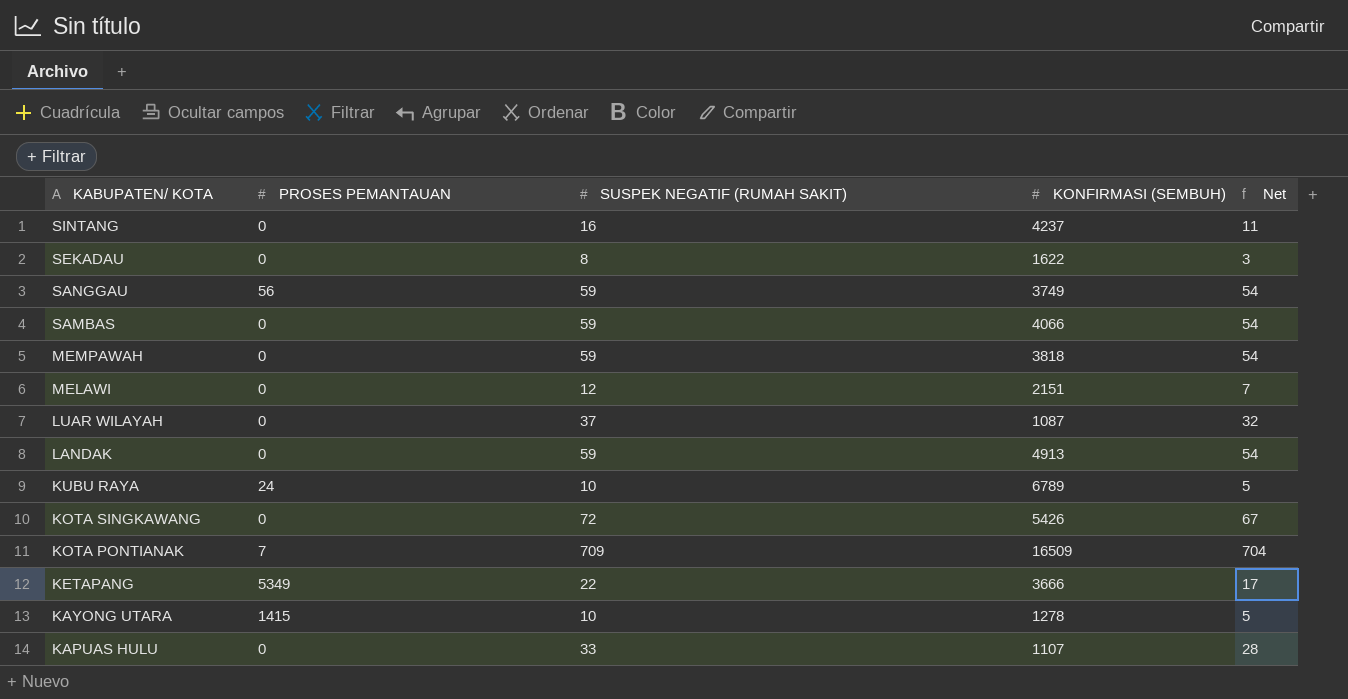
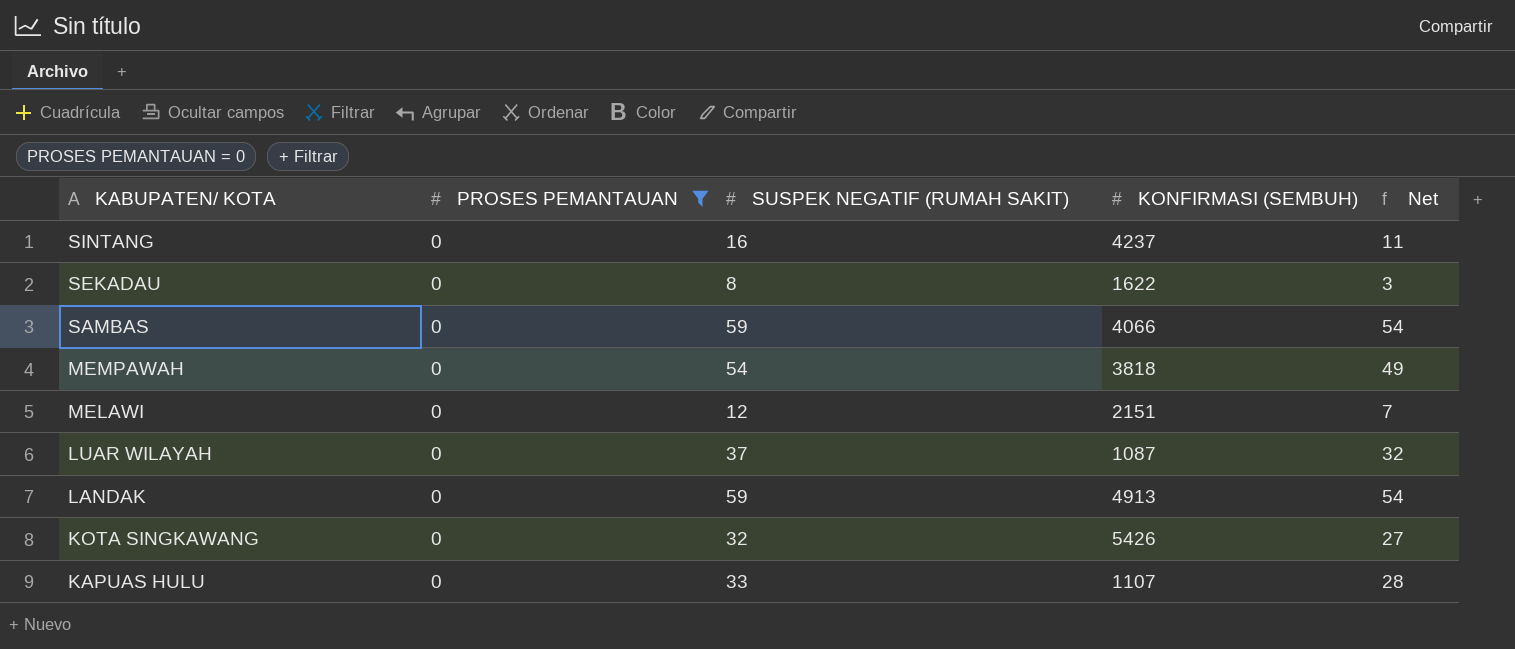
filter: none -> PROSES PEMANTAUAN = 0
MEMPAWAH | SUSPEK NEGATIF (RUMAH SAKIT): 59 -> 54
MEMPAWAH | Net: 54 -> 49
KOTA SINGKAWANG | SUSPEK NEGATIF (RUMAH SAKIT): 72 -> 32
KOTA SINGKAWANG | Net: 67 -> 27

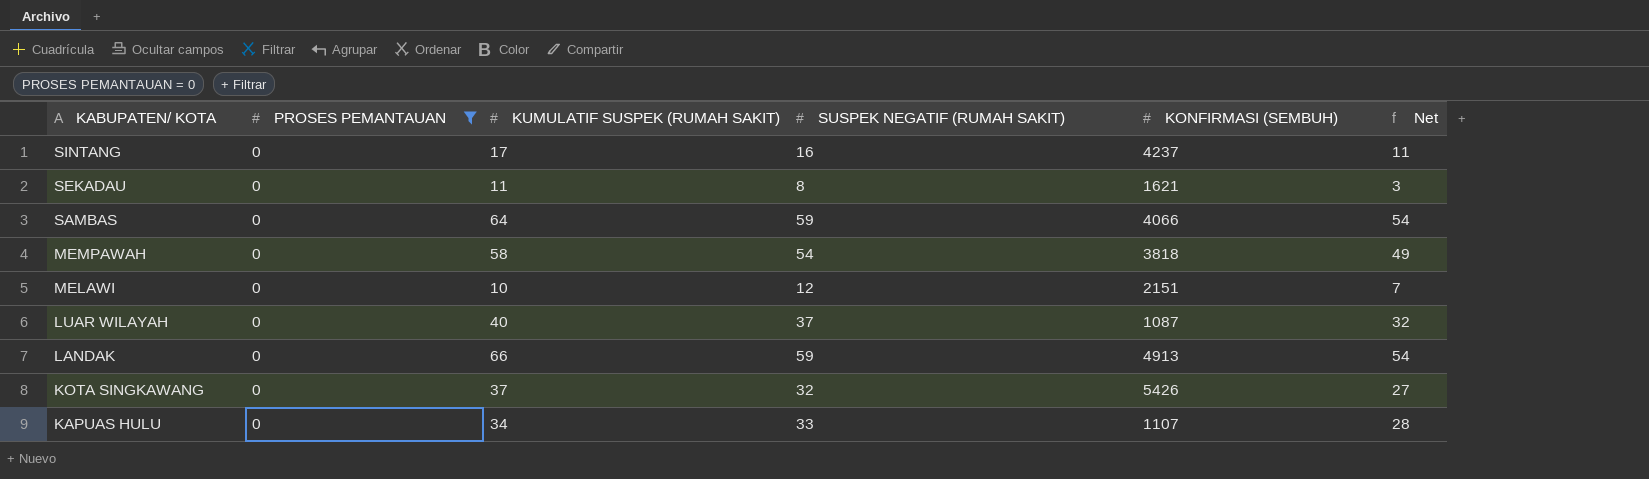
column KUMULATIF SUSPEK (RUMAH SAKIT) | position: none -> 3
SEKADAU | KONFIRMASI (SEMBUH): 1622 -> 1621

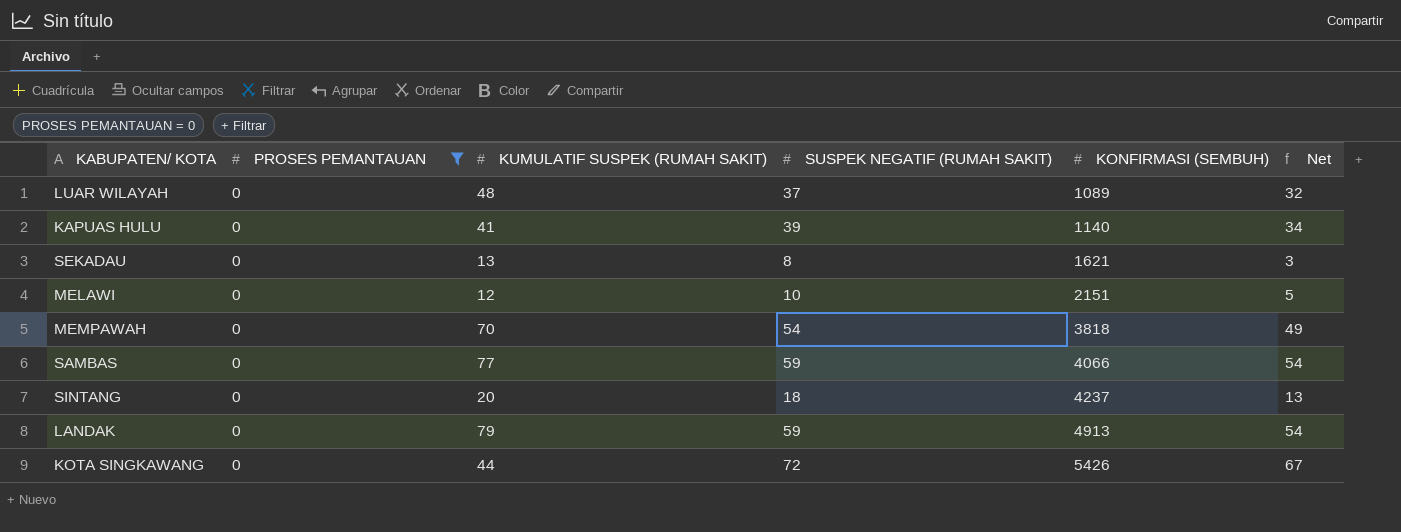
row order: KABUPATEN/ KOTA descending -> KONFIRMASI (SEMBUH) ascending
LUAR WILAYAH | KUMULATIF SUSPEK (RUMAH SAKIT): 40 -> 48
LUAR WILAYAH | KONFIRMASI (SEMBUH): 1087 -> 1089
KAPUAS HULU | KUMULATIF SUSPEK (RUMAH SAKIT): 34 -> 41
KAPUAS HULU | SUSPEK NEGATIF (RUMAH SAKIT): 33 -> 39
KAPUAS HULU | KONFIRMASI (SEMBUH): 1107 -> 1140
KAPUAS HULU | Net: 28 -> 34
SEKADAU | KUMULATIF SUSPEK (RUMAH SAKIT): 11 -> 13
MELAWI | KUMULATIF SUSPEK (RUMAH SAKIT): 10 -> 12
MELAWI | SUSPEK NEGATIF (RUMAH SAKIT): 12 -> 10
MELAWI | Net: 7 -> 5
MEMPAWAH | KUMULATIF SUSPEK (RUMAH SAKIT): 58 -> 70
SAMBAS | KUMULATIF SUSPEK (RUMAH SAKIT): 64 -> 77
SINTANG | KUMULATIF SUSPEK (RUMAH SAKIT): 17 -> 20
SINTANG | SUSPEK NEGATIF (RUMAH SAKIT): 16 -> 18
SINTANG | Net: 11 -> 13
LANDAK | KUMULATIF SUSPEK (RUMAH SAKIT): 66 -> 79
KOTA SINGKAWANG | KUMULATIF SUSPEK (RUMAH SAKIT): 37 -> 44
KOTA SINGKAWANG | SUSPEK NEGATIF (RUMAH SAKIT): 32 -> 72
KOTA SINGKAWANG | Net: 27 -> 67

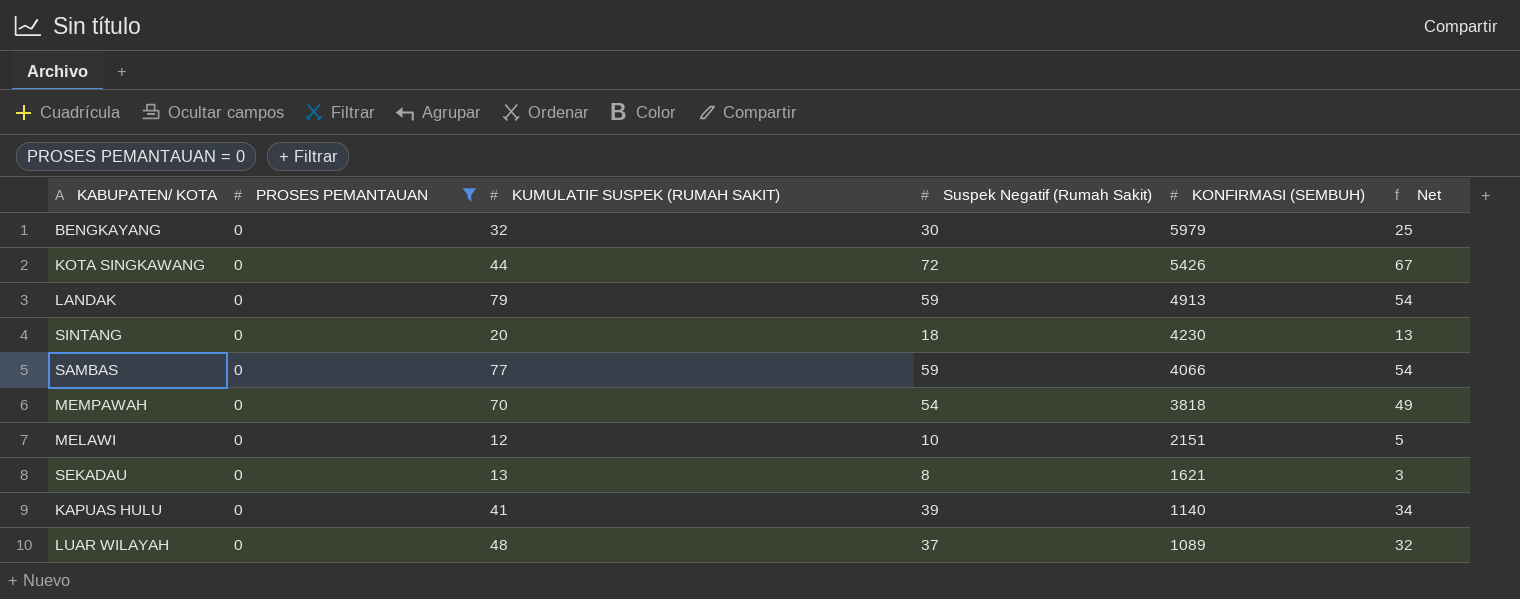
row order: KONFIRMASI (SEMBUH) ascending -> KONFIRMASI (SEMBUH) descending
column name: SUSPEK NEGATIF (RUMAH SAKIT) -> Suspek Negatif (Rumah Sakit)
row BENGKAYANG: none -> 0 | 32 | 30 | 5979 | 25
SINTANG | KONFIRMASI (SEMBUH): 4237 -> 4230

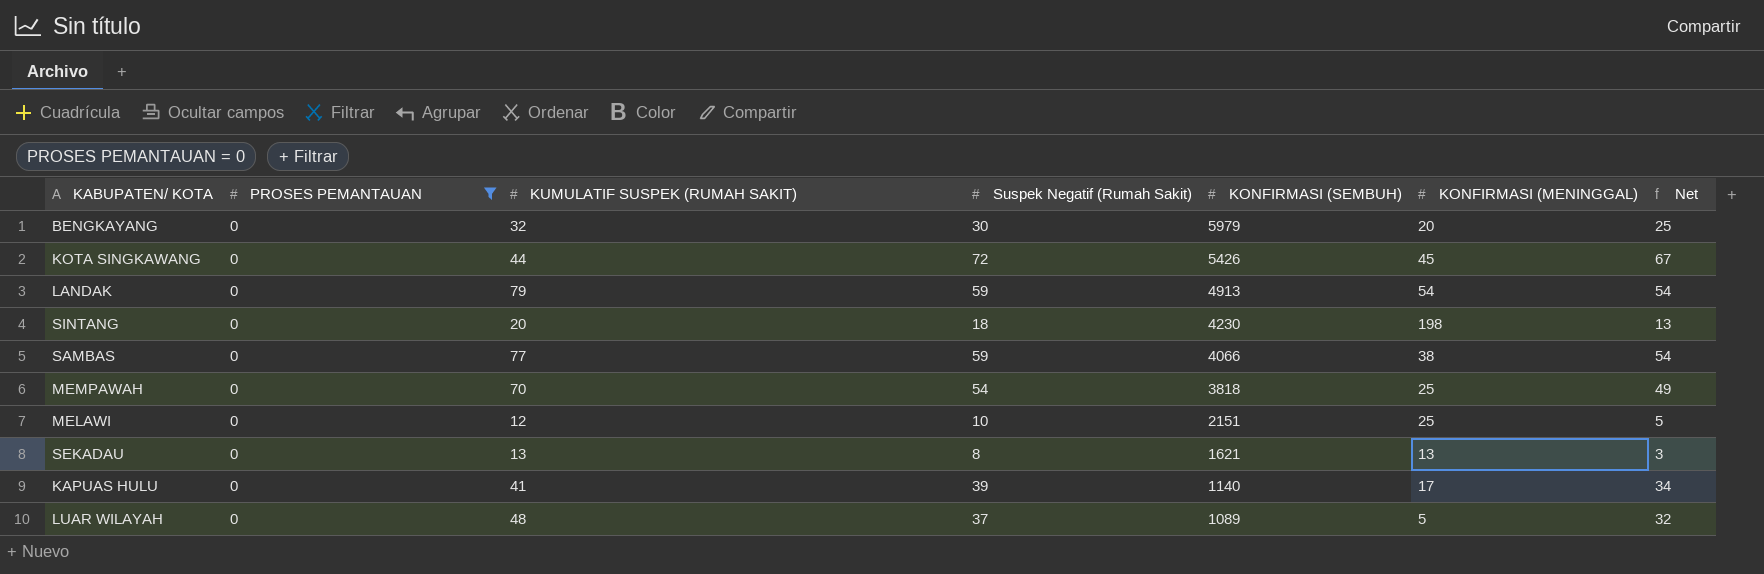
column KONFIRMASI (MENINGGAL) | position: none -> 6

